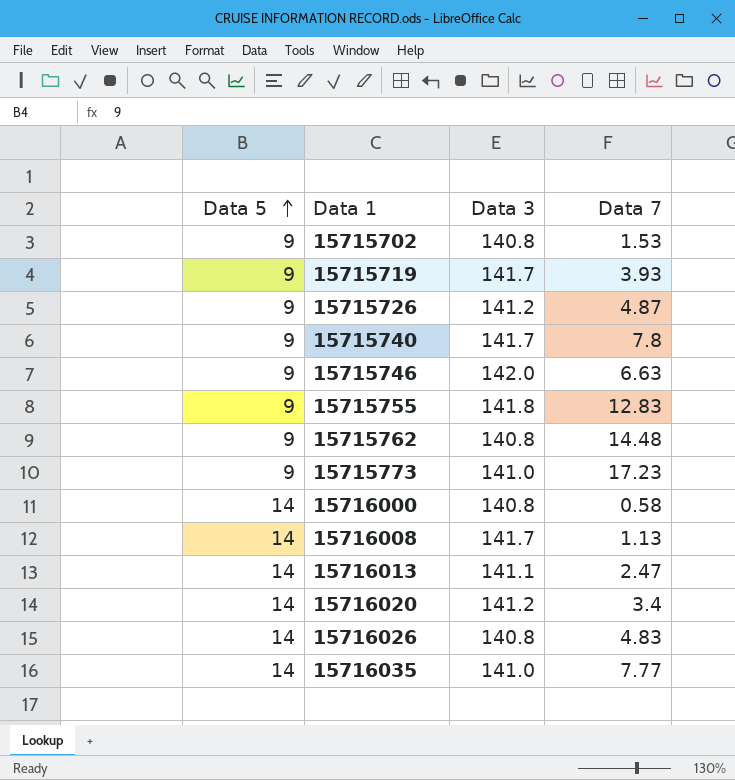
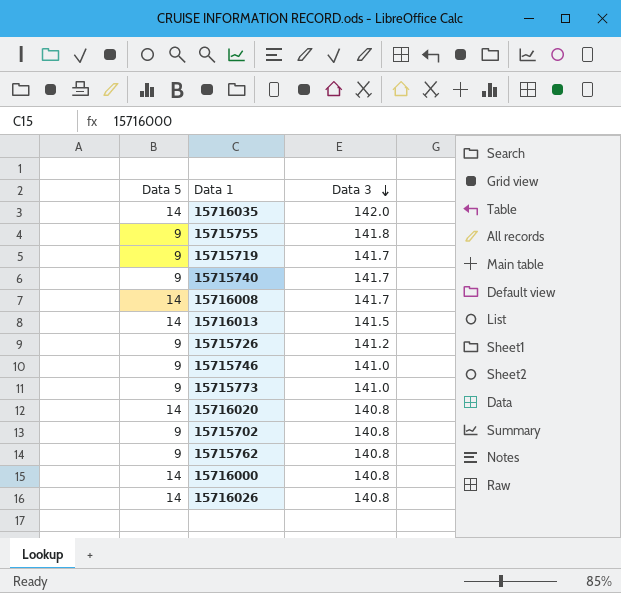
row order: Data 5 ascending -> Data 3 descending
column Data 7 | position: 4 -> none
15716035 | Data 3: 141.0 -> 142.0
15716013 | Data 3: 141.1 -> 141.5
15715746 | Data 3: 142.0 -> 141.0
15716020 | Data 3: 141.2 -> 140.8

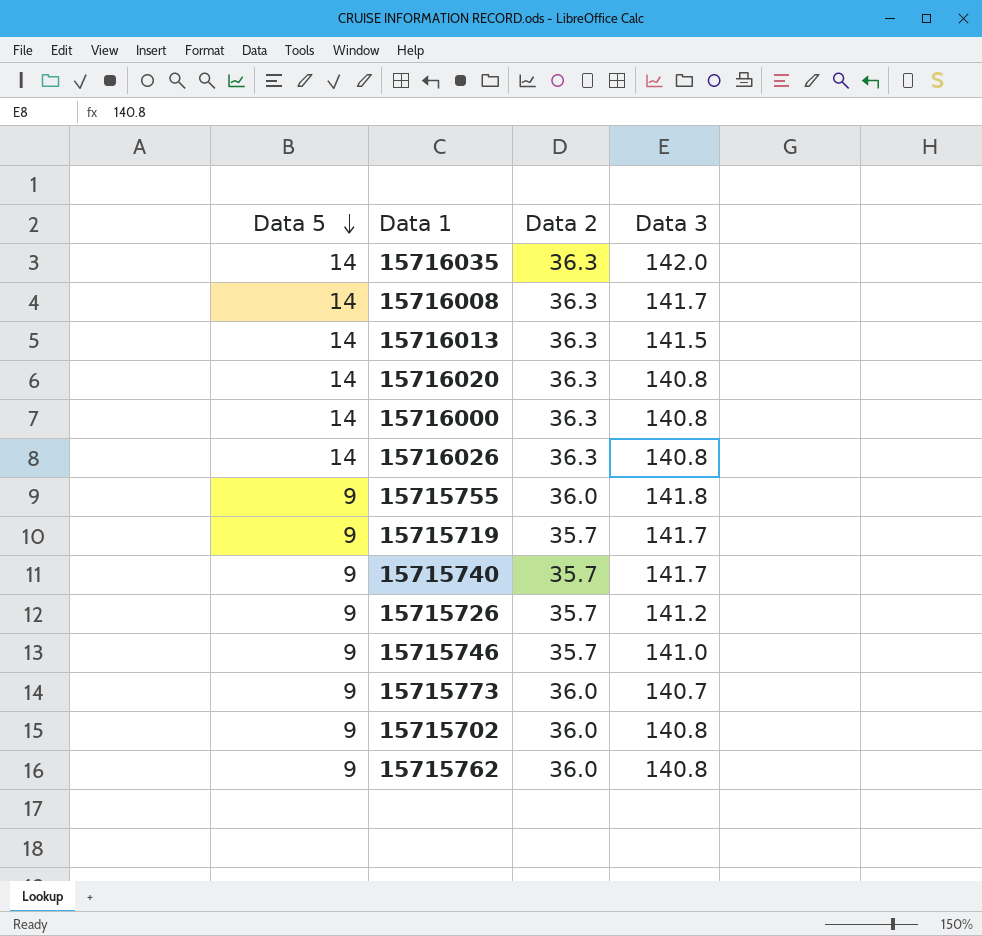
row order: Data 3 descending -> Data 5 descending
column Data 2 | position: none -> 3
15715773 | Data 3: 141.0 -> 140.7

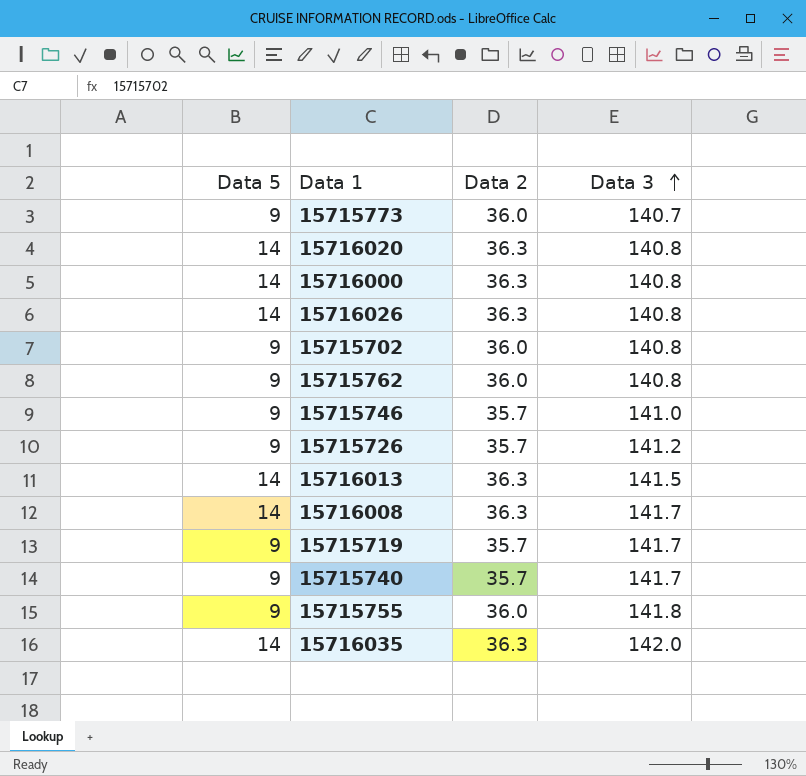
row order: Data 5 descending -> Data 3 ascending

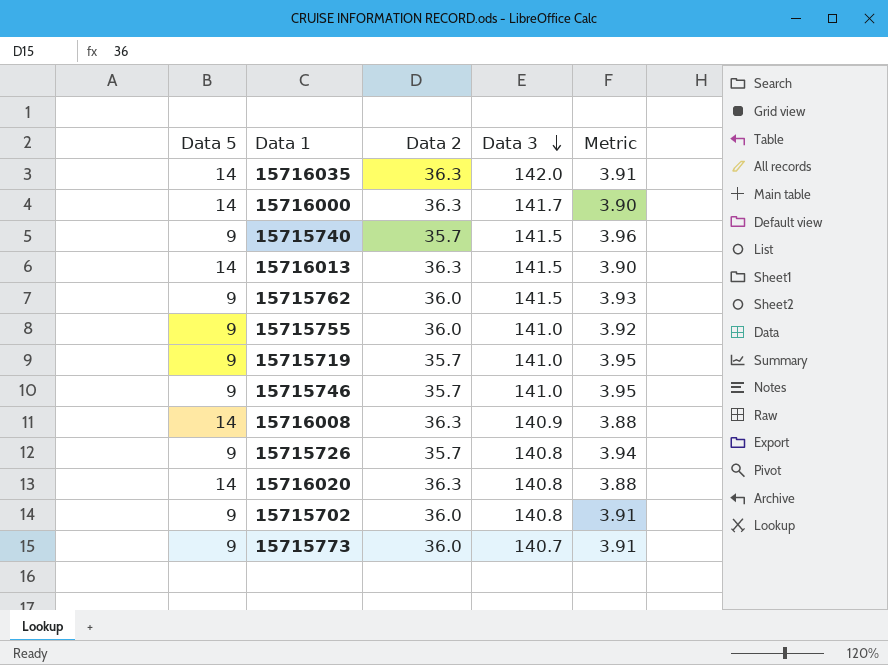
row order: Data 3 ascending -> Data 3 descending
column Metric | formula: none -> [Data 3] / [Data 2]
row 15716026: 14 | 36.3 | 140.8 -> none
15716000 | Data 3: 140.8 -> 141.7
15715740 | Data 3: 141.7 -> 141.5
15715762 | Data 3: 140.8 -> 141.5
15715755 | Data 3: 141.8 -> 141.0
15715719 | Data 3: 141.7 -> 141.0
15716008 | Data 3: 141.7 -> 140.9
15715726 | Data 3: 141.2 -> 140.8

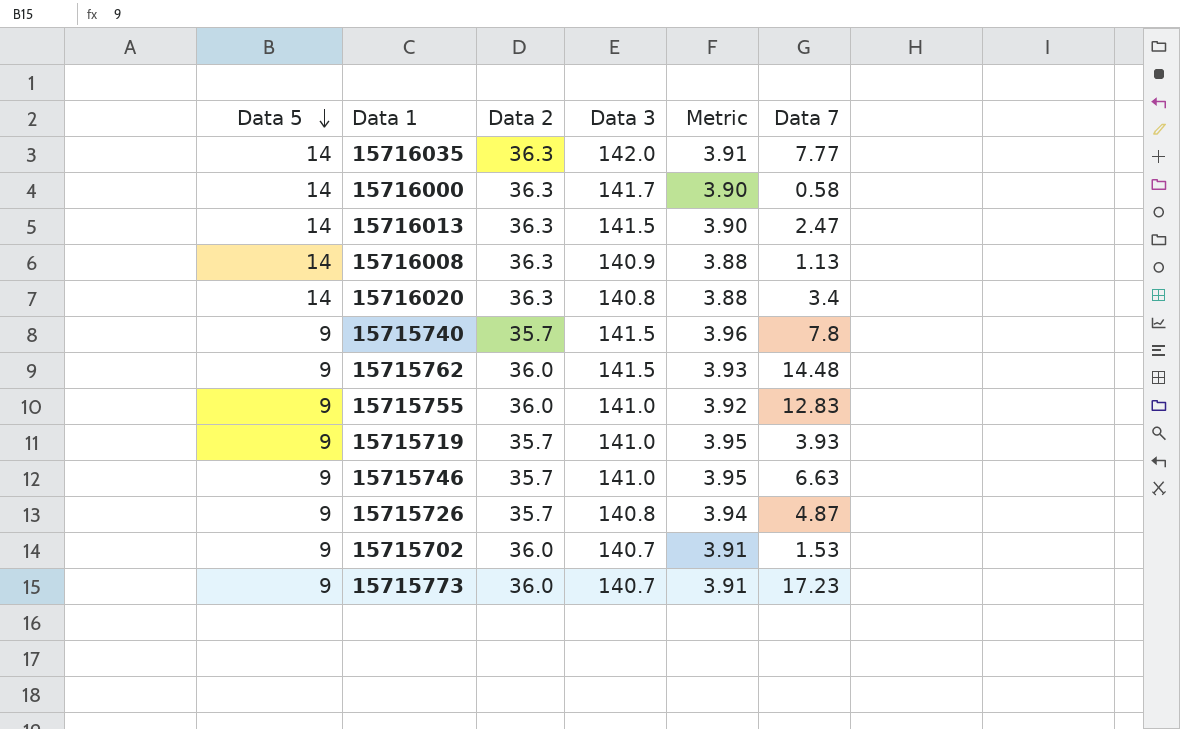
row order: Data 3 descending -> Data 5 descending
column Data 7 | position: none -> 6
15715702 | Data 3: 140.8 -> 140.7

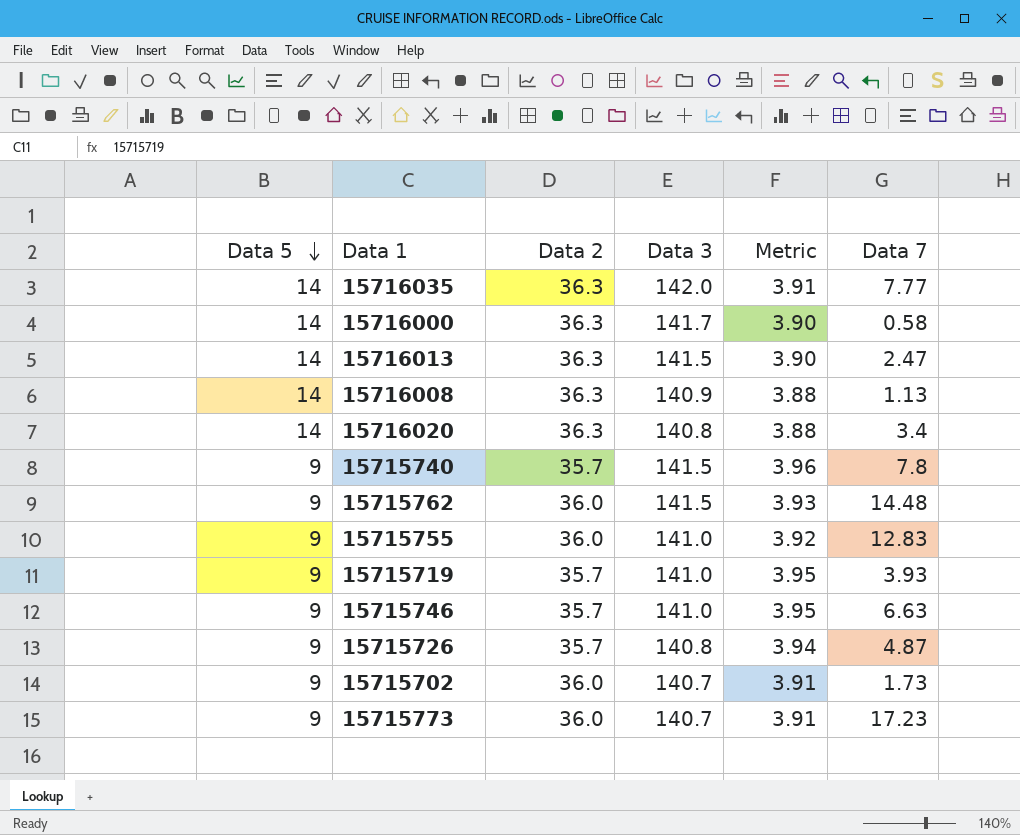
15715702 | Data 7: 1.53 -> 1.73

